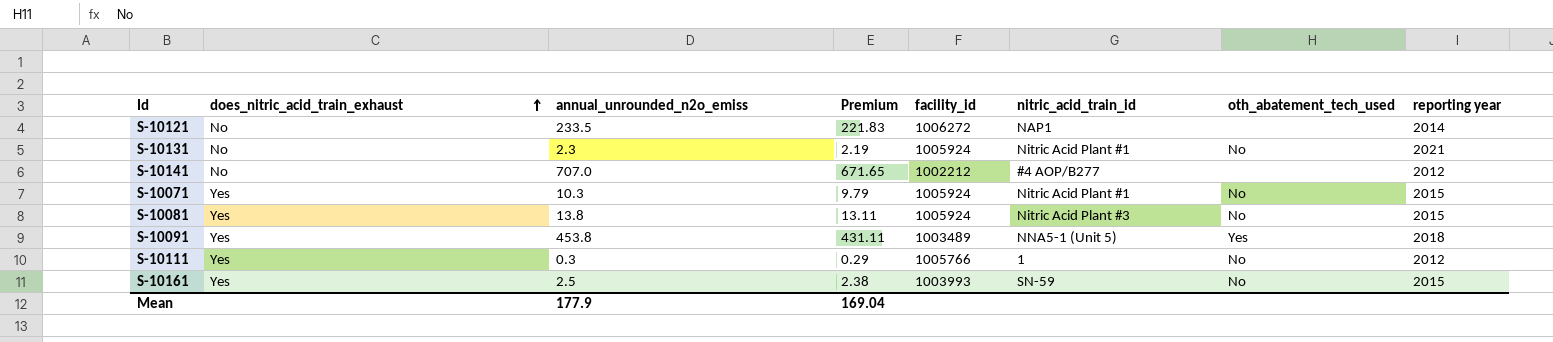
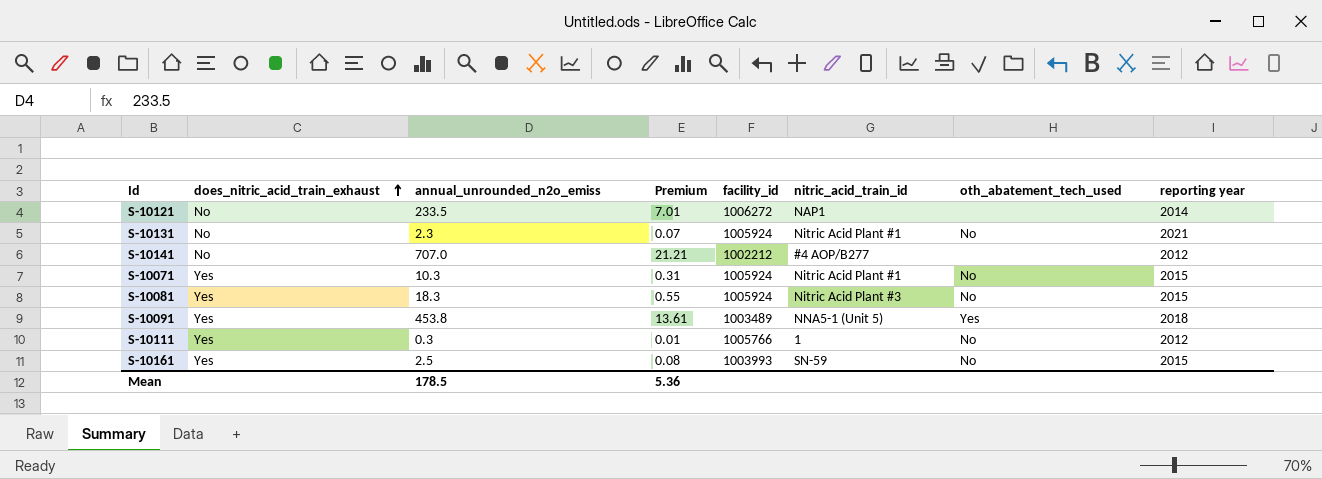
column Premium | formula: [annual_unrounded_n2o_emiss] * 0.95 -> [annual_unrounded_n2o_emiss] * 0.03
S-10081 | annual_unrounded_n2o_emiss: 13.8 -> 18.3
Mean | annual_unrounded_n2o_emiss: 177.9 -> 178.5
Mean | Premium: 169.04 -> 5.36

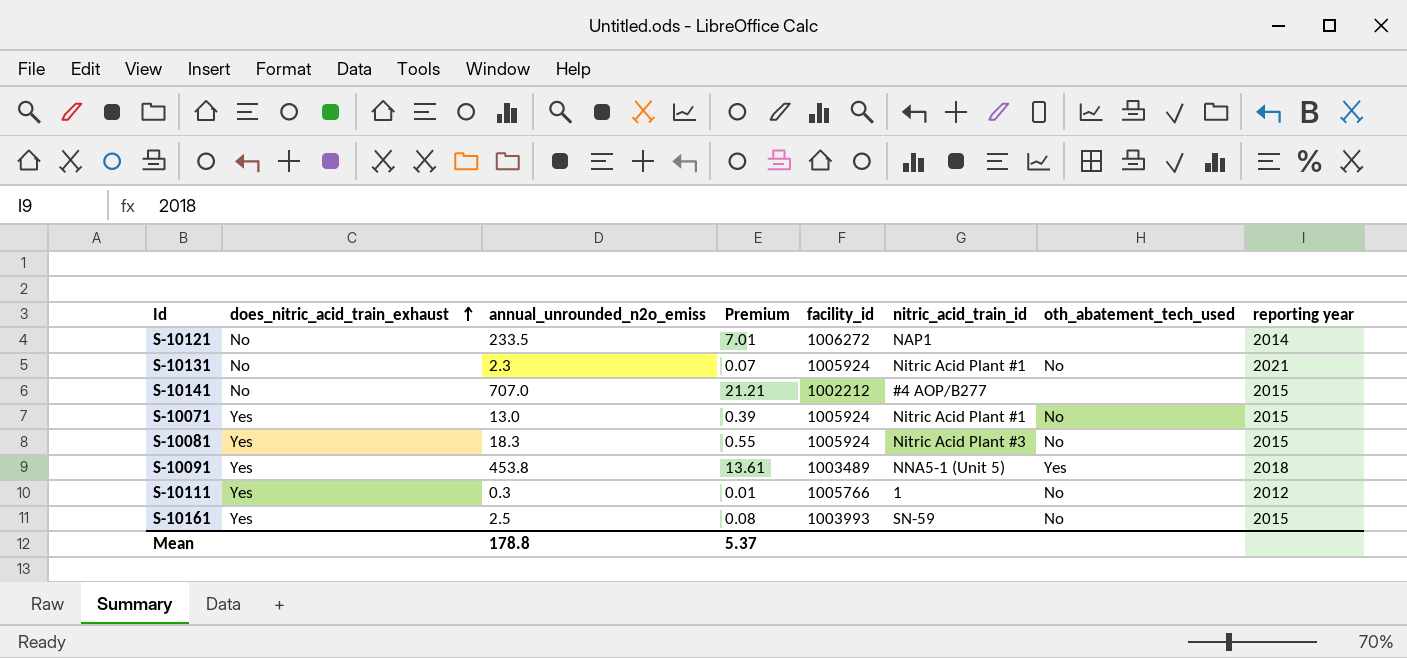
S-10141 | reporting year: 2012 -> 2015
S-10071 | annual_unrounded_n2o_emiss: 10.3 -> 13.0
S-10071 | Premium: 0.31 -> 0.39
Mean | annual_unrounded_n2o_emiss: 178.5 -> 178.8
Mean | Premium: 5.36 -> 5.37

